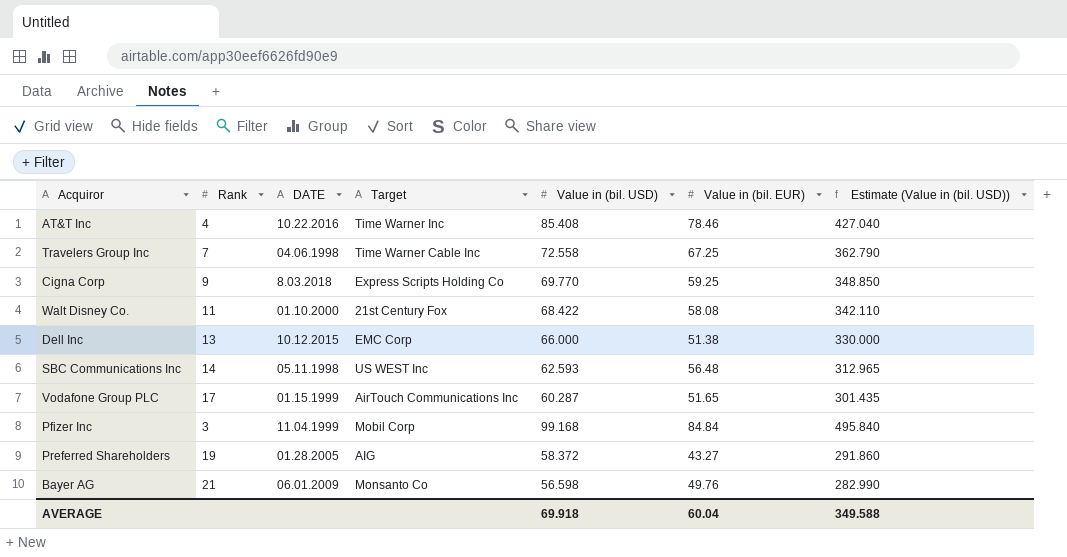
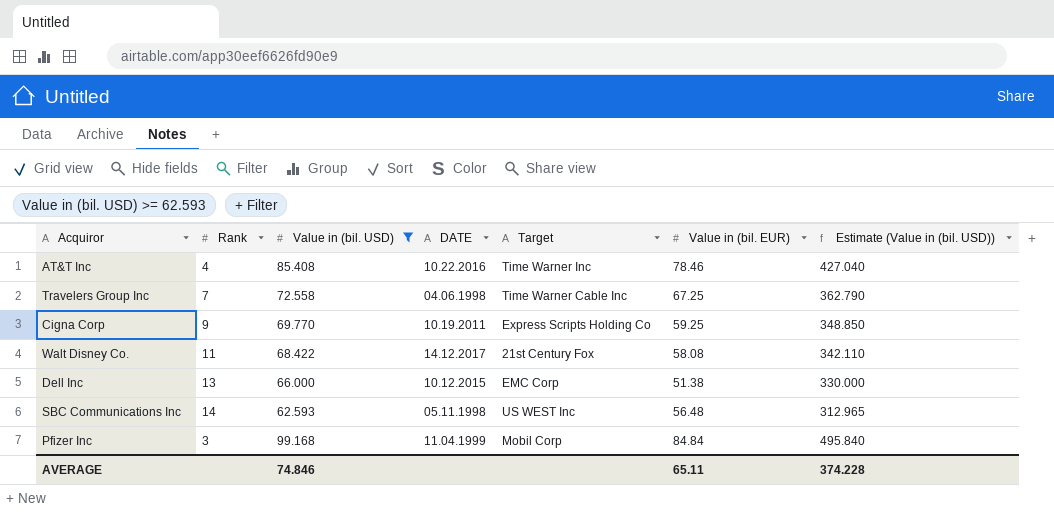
filter: none -> Value in (bil. USD) >= 62.593
column Value in (bil. USD) | position: 5 -> 3
Cigna Corp | DATE: 8.03.2018 -> 10.19.2011
Walt Disney Co. | DATE: 01.10.2000 -> 14.12.2017
AVERAGE | Value in (bil. USD): 69.918 -> 74.846
AVERAGE | Value in (bil. EUR): 60.04 -> 65.11
AVERAGE | Estimate (Value in (bil. USD)): 349.588 -> 374.228

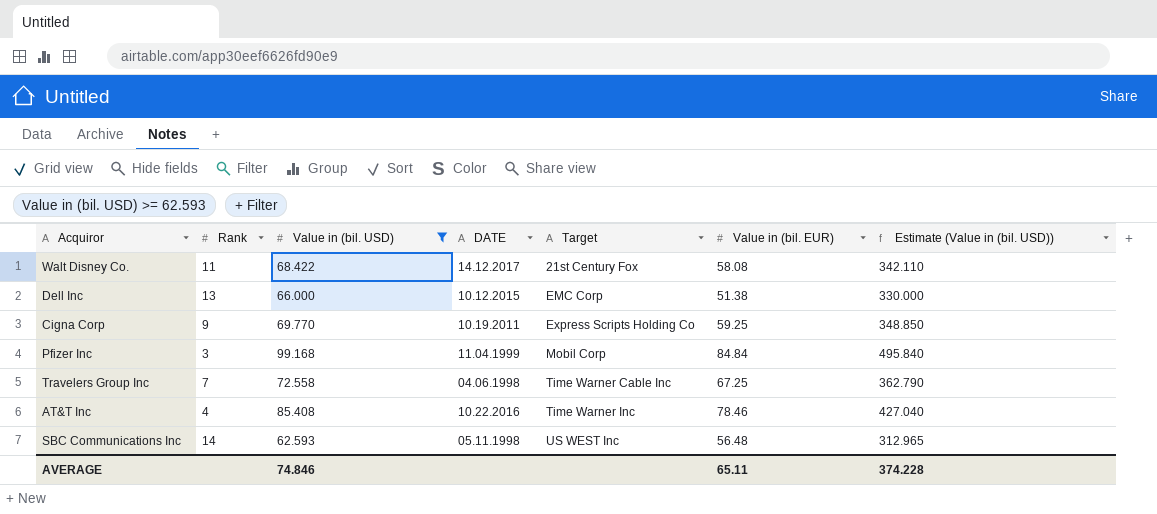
row order: none -> Target ascending

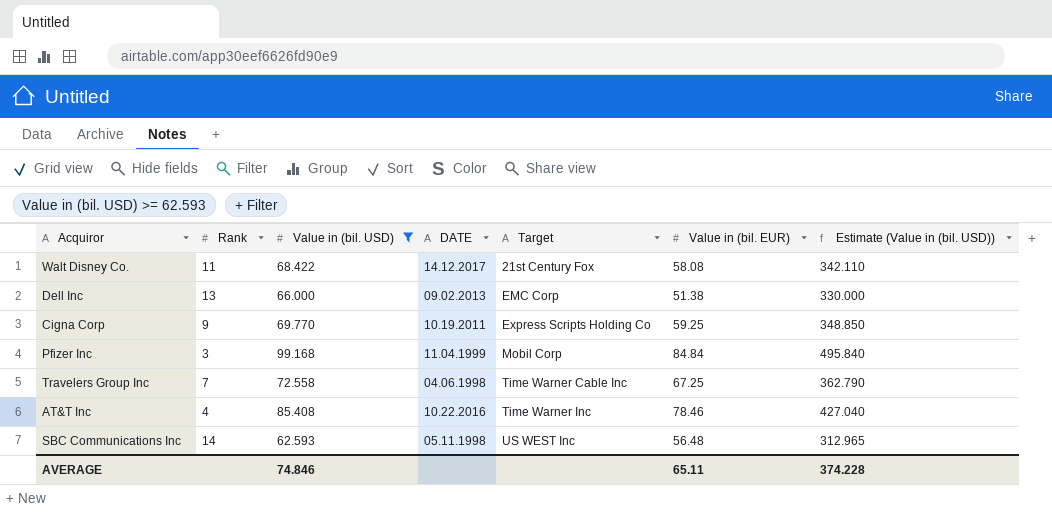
Dell Inc | DATE: 10.12.2015 -> 09.02.2013

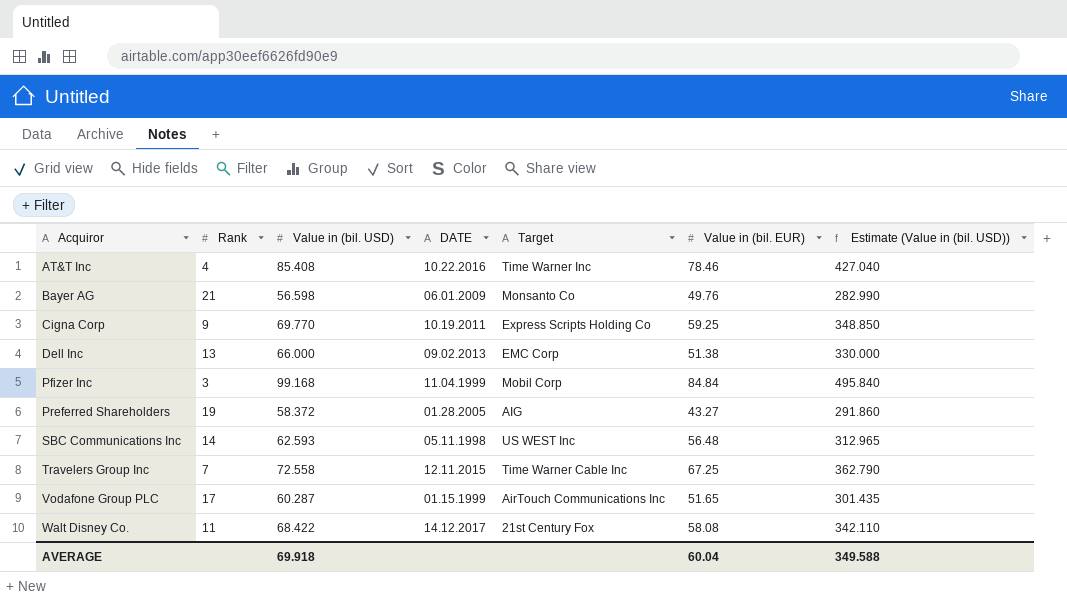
filter: Value in (bil. USD) >= 62.593 -> none
row order: Target ascending -> Acquiror ascending
Travelers Group Inc | DATE: 04.06.1998 -> 12.11.2015
AVERAGE | Value in (bil. USD): 74.846 -> 69.918
AVERAGE | Value in (bil. EUR): 65.11 -> 60.04
AVERAGE | Estimate (Value in (bil. USD)): 374.228 -> 349.588

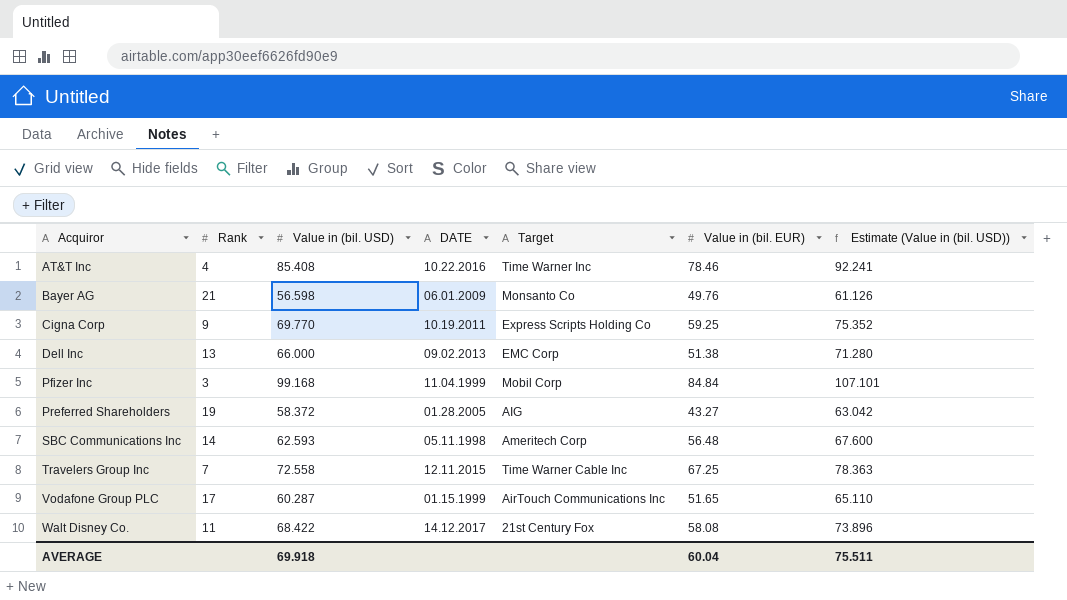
column Estimate (Value in (bil. USD)) | formula: [Value in (bil. USD)] * 5 -> [Value in (bil. USD)] * 1.08
SBC Communications Inc | Target: US WEST Inc -> Ameritech Corp
AVERAGE | Estimate (Value in (bil. USD)): 349.588 -> 75.511

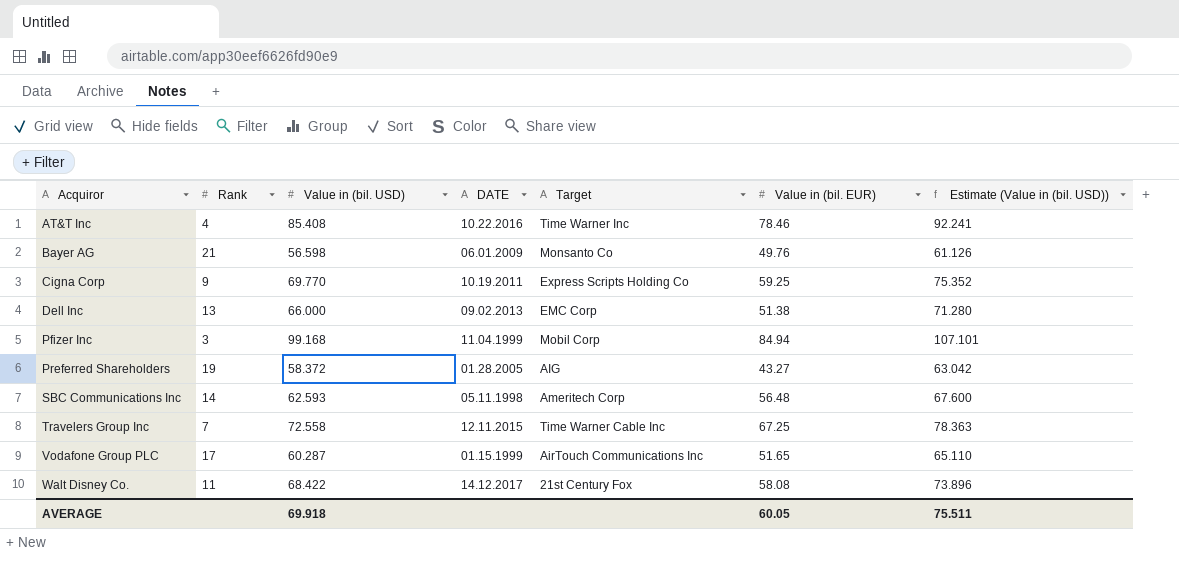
Pfizer Inc | Value in (bil. EUR): 84.84 -> 84.94
AVERAGE | Value in (bil. EUR): 60.04 -> 60.05

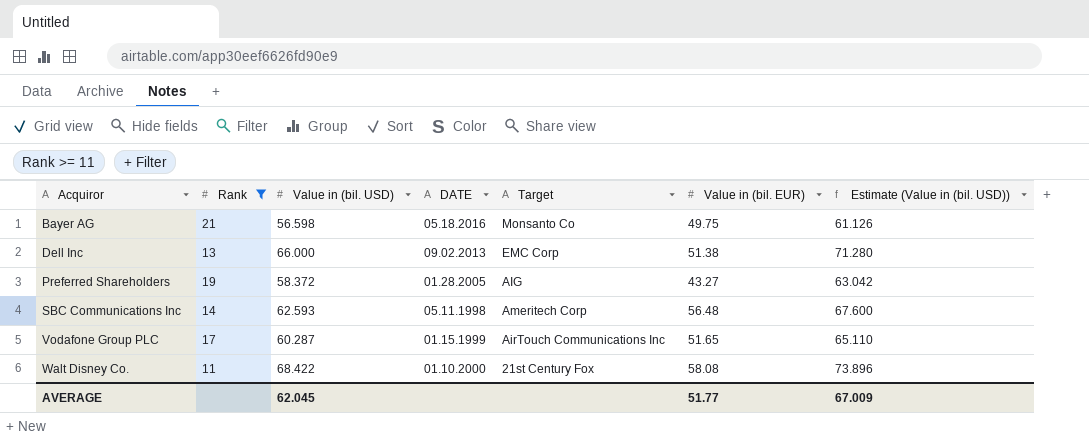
filter: none -> Rank >= 11
Bayer AG | DATE: 06.01.2009 -> 05.18.2016
Bayer AG | Value in (bil. EUR): 49.76 -> 49.75
Walt Disney Co. | DATE: 14.12.2017 -> 01.10.2000
AVERAGE | Value in (bil. USD): 69.918 -> 62.045
AVERAGE | Value in (bil. EUR): 60.05 -> 51.77
AVERAGE | Estimate (Value in (bil. USD)): 75.511 -> 67.009

